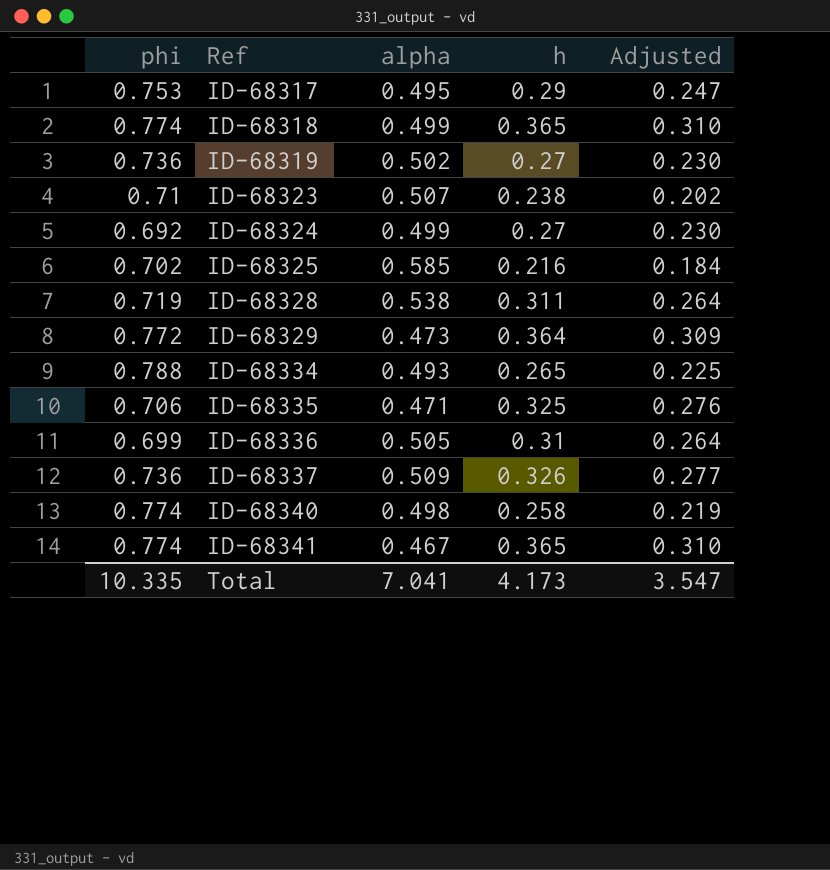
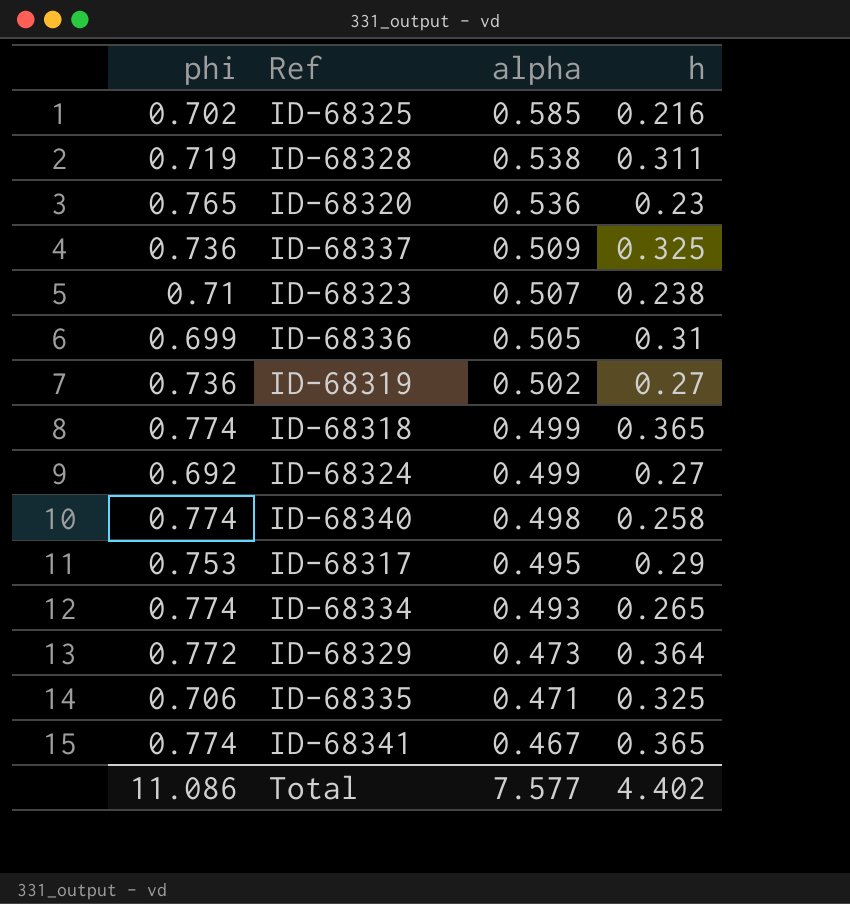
row order: Ref ascending -> alpha descending
column Adjusted | formula: [h] * 0.85 -> none
row ID-68320: none -> 0.765 | 0.536 | 0.23
ID-68337 | h: 0.326 -> 0.325
ID-68334 | phi: 0.788 -> 0.774
Total | phi: 10.335 -> 11.086
Total | alpha: 7.041 -> 7.577
Total | h: 4.173 -> 4.402

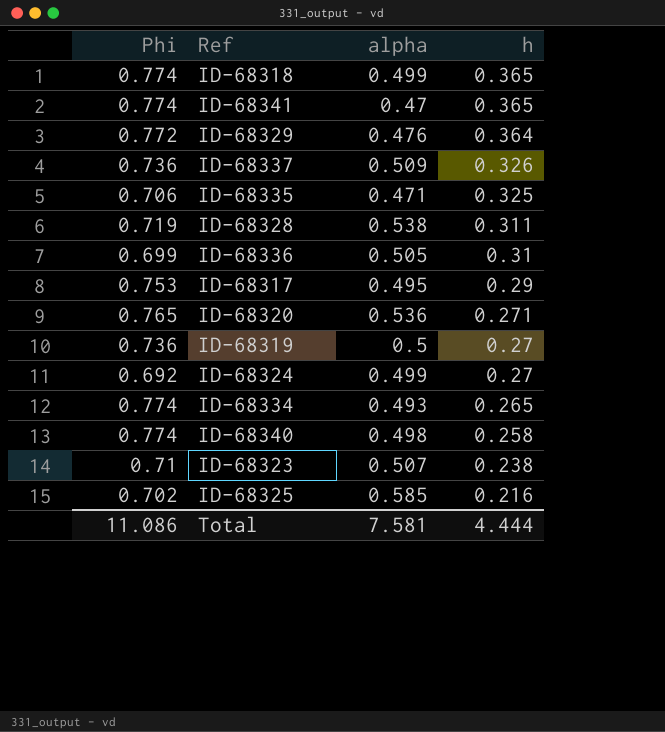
row order: alpha descending -> h descending
column name: phi -> Phi
ID-68341 | alpha: 0.467 -> 0.47
ID-68329 | alpha: 0.473 -> 0.476
ID-68337 | h: 0.325 -> 0.326
ID-68320 | h: 0.23 -> 0.271
ID-68319 | alpha: 0.502 -> 0.5
Total | alpha: 7.577 -> 7.581
Total | h: 4.402 -> 4.444

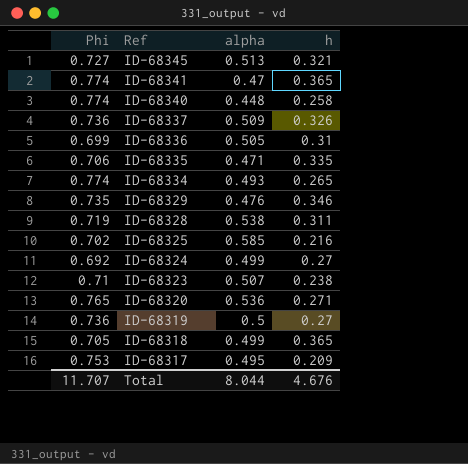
row order: h descending -> Ref descending
row ID-68345: none -> 0.727 | 0.513 | 0.321
ID-68340 | alpha: 0.498 -> 0.448
ID-68335 | h: 0.325 -> 0.335
ID-68329 | Phi: 0.772 -> 0.735
ID-68329 | h: 0.364 -> 0.346
ID-68318 | Phi: 0.774 -> 0.705
ID-68317 | h: 0.29 -> 0.209
Total | Phi: 11.086 -> 11.707
Total | alpha: 7.581 -> 8.044
Total | h: 4.444 -> 4.676

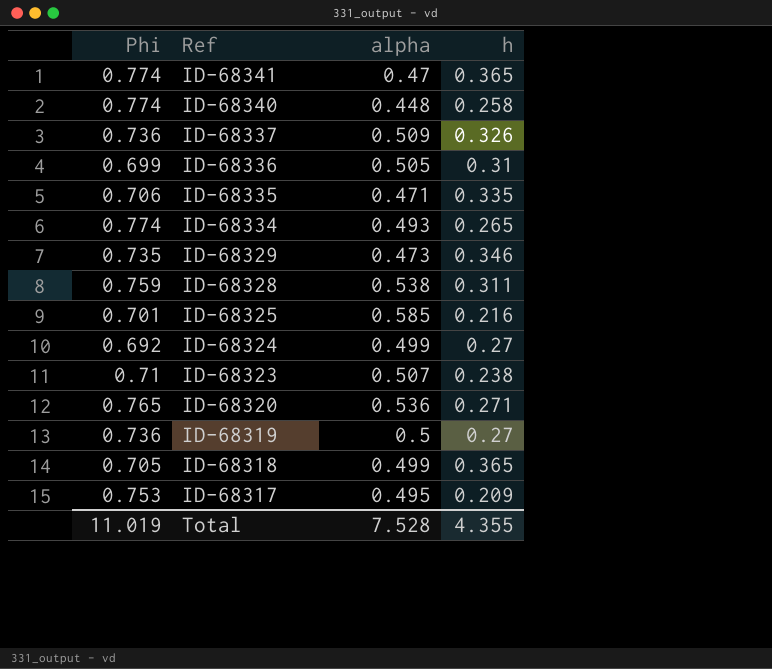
row ID-68345: 0.727 | 0.513 | 0.321 -> none
ID-68329 | alpha: 0.476 -> 0.473
ID-68328 | Phi: 0.719 -> 0.759
ID-68325 | Phi: 0.702 -> 0.701
Total | Phi: 11.707 -> 11.019
Total | alpha: 8.044 -> 7.528
Total | h: 4.676 -> 4.355

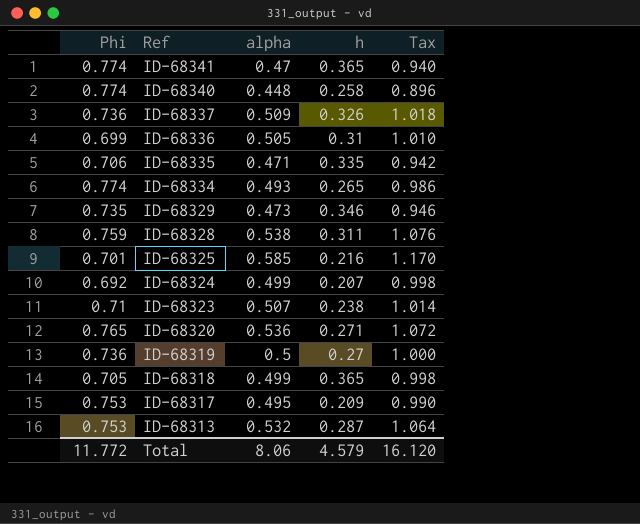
column Tax | formula: none -> [alpha] * 2
ID-68324 | h: 0.27 -> 0.207
row ID-68313: none -> 0.753 | 0.532 | 0.287 | 1.064
Total | Phi: 11.019 -> 11.772
Total | alpha: 7.528 -> 8.06
Total | h: 4.355 -> 4.579

